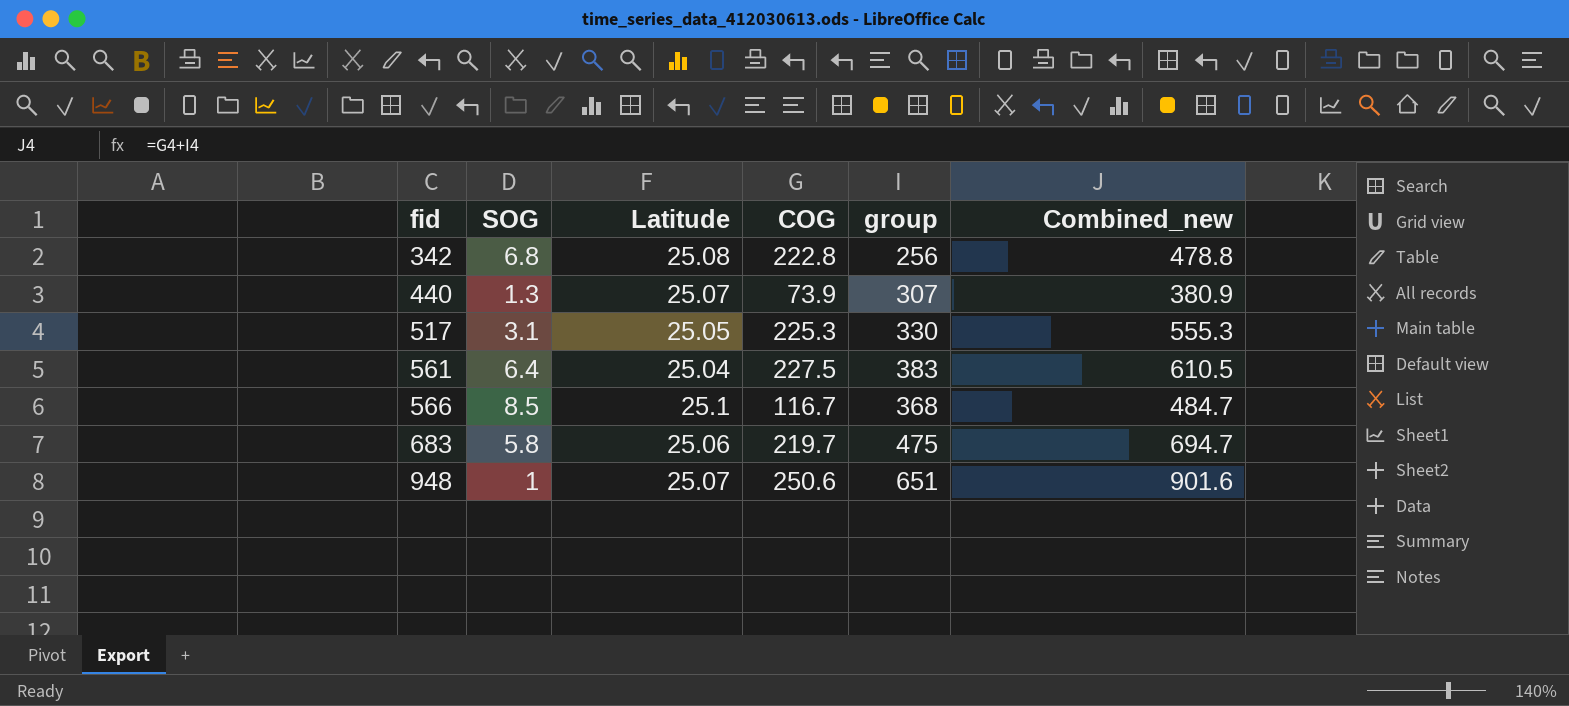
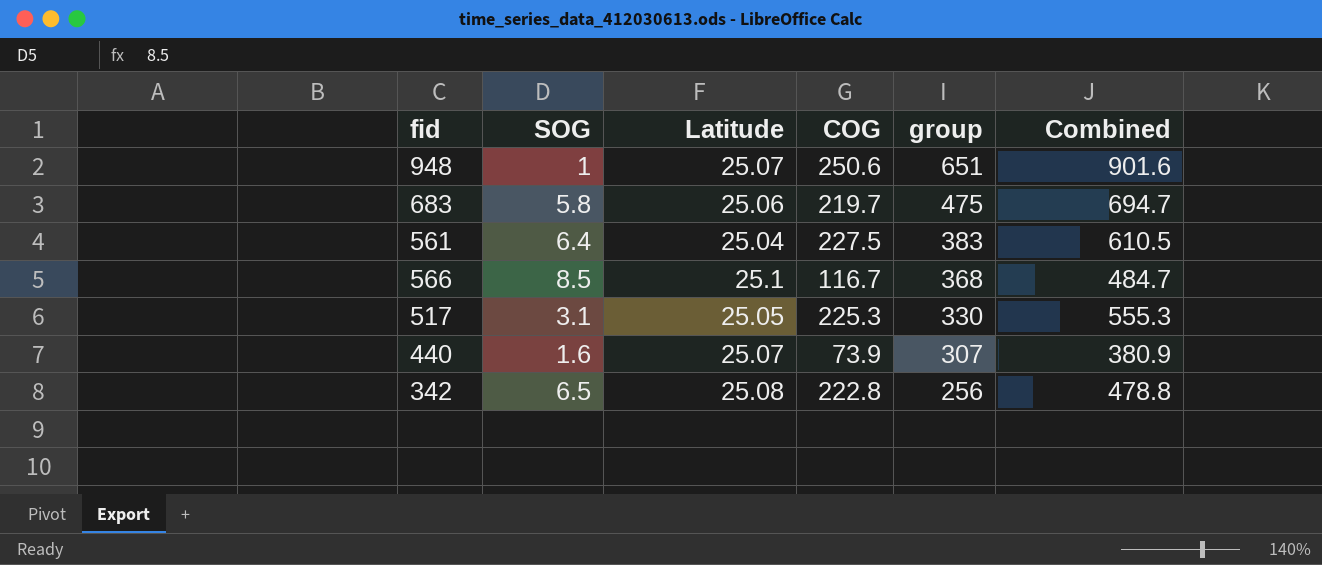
row order: fid ascending -> group descending
column name: Combined_new -> Combined
440 | SOG: 1.3 -> 1.6
342 | SOG: 6.8 -> 6.5

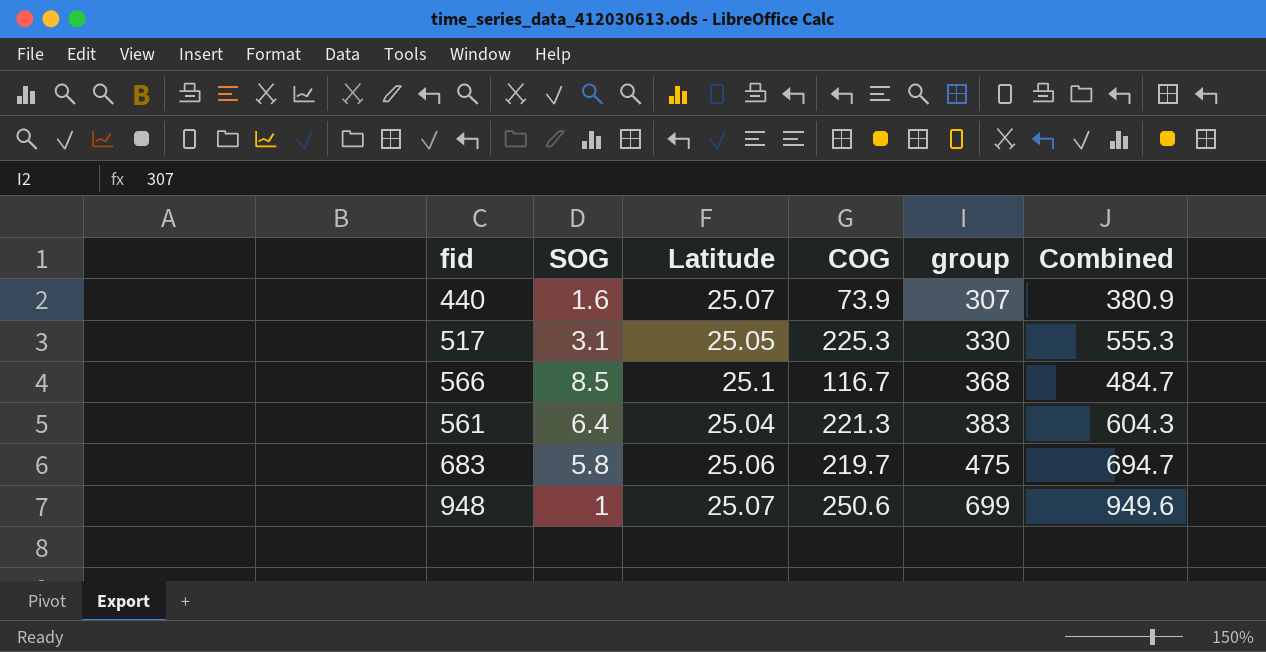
row order: group descending -> group ascending
row 342: 6.5 | 25.08 | 222.8 | 256 | 478.8 -> none
561 | COG: 227.5 -> 221.3
561 | Combined: 610.5 -> 604.3
948 | group: 651 -> 699
948 | Combined: 901.6 -> 949.6

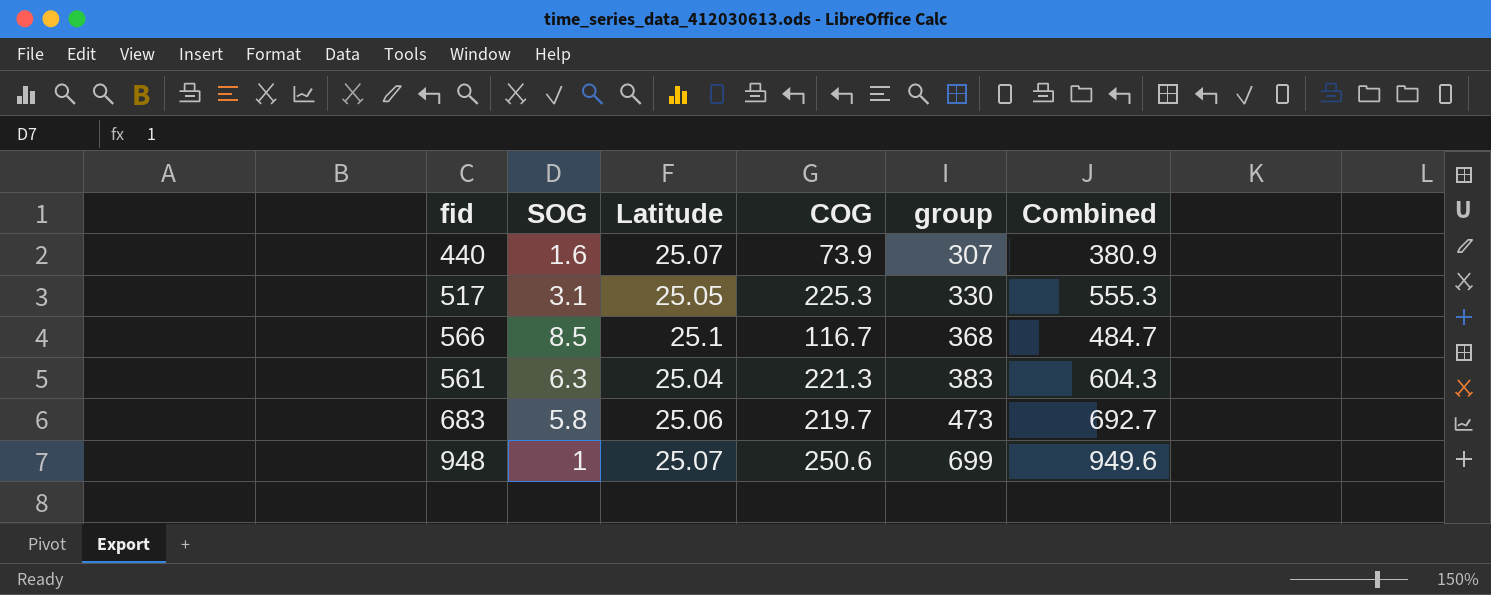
561 | SOG: 6.4 -> 6.3
683 | group: 475 -> 473
683 | Combined: 694.7 -> 692.7

